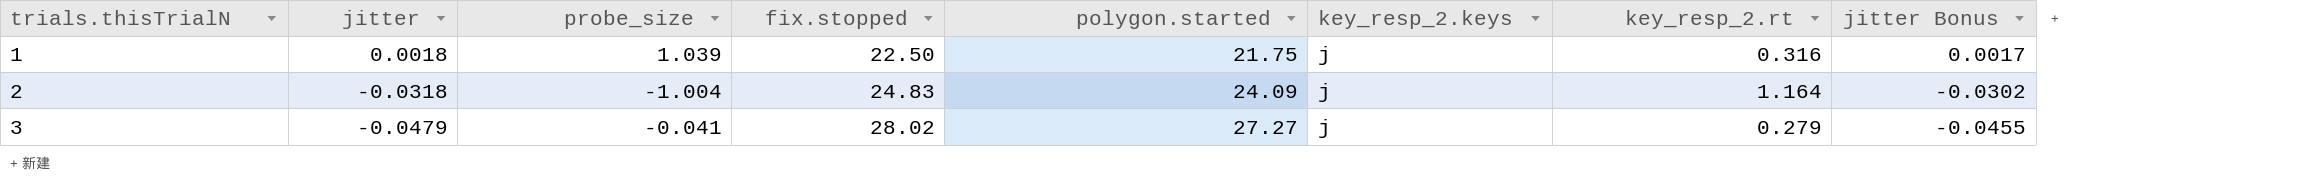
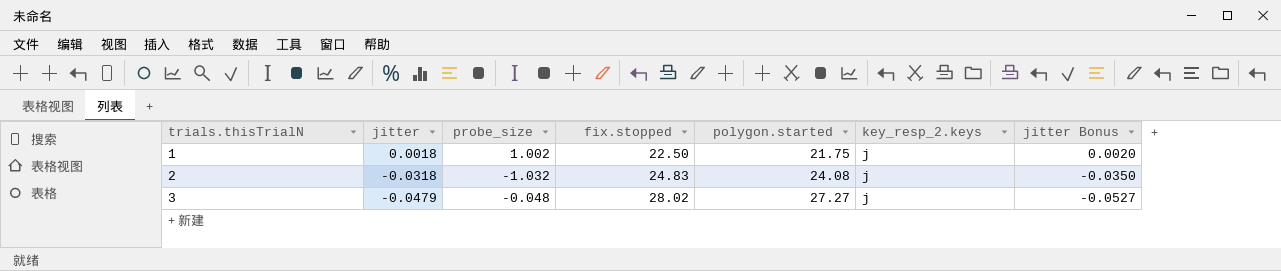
column key_resp_2.rt | position: 7 -> none
column jitter Bonus | formula: [jitter] * 0.95 -> [jitter] * 1.1
1 | probe_size: 1.039 -> 1.002
2 | probe_size: -1.004 -> -1.032
2 | polygon.started: 24.09 -> 24.08
3 | probe_size: -0.041 -> -0.048

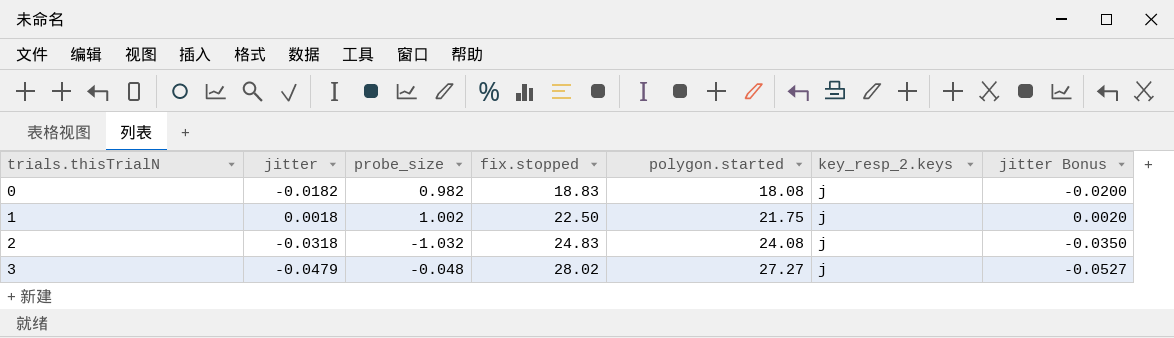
row 0: none -> -0.0182 | 0.982 | 18.83 | 18.08 | j | -0.0200

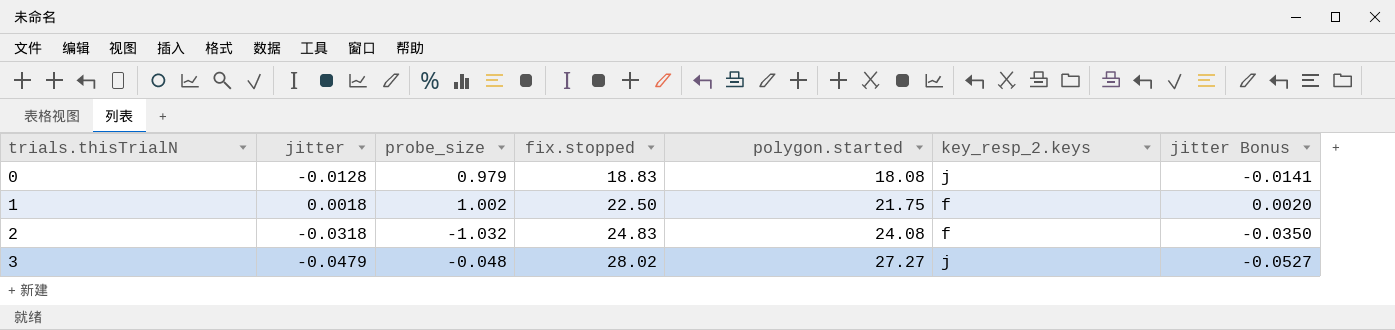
0 | jitter: -0.0182 -> -0.0128
0 | probe_size: 0.982 -> 0.979
0 | jitter Bonus: -0.0200 -> -0.0141
1 | key_resp_2.keys: j -> f
2 | key_resp_2.keys: j -> f

